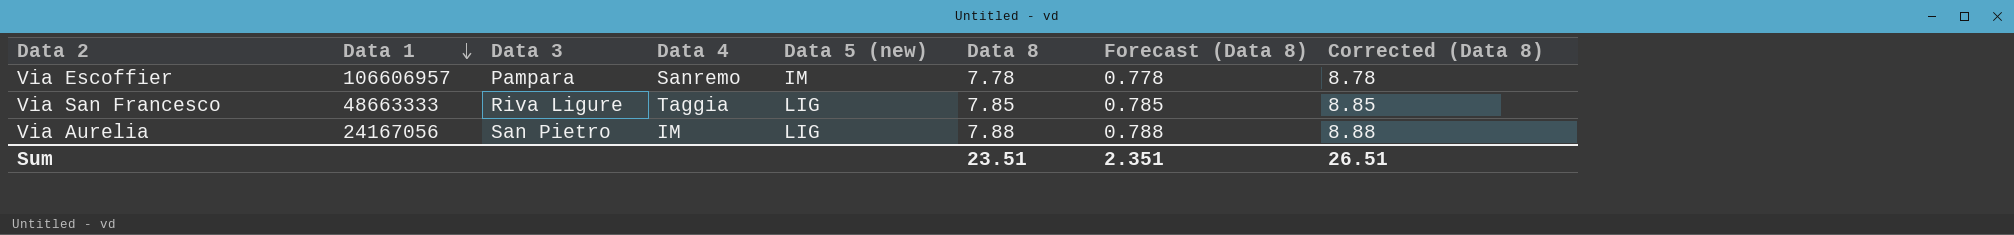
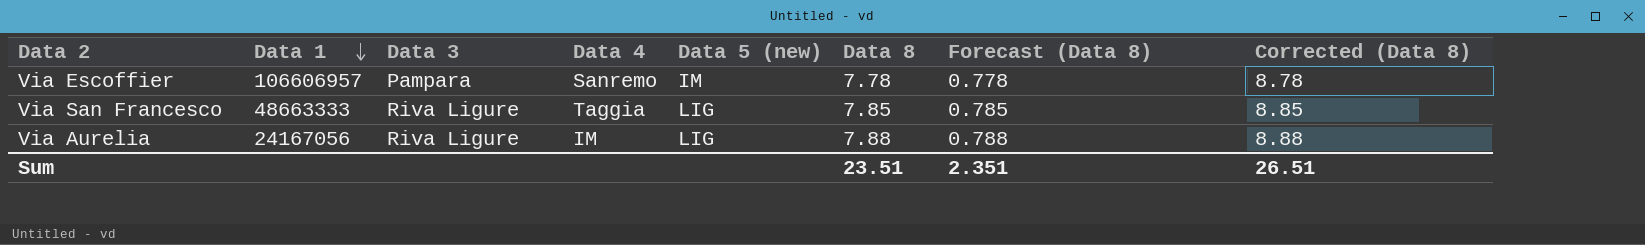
Via Aurelia | Data 3: San Pietro -> Riva Ligure

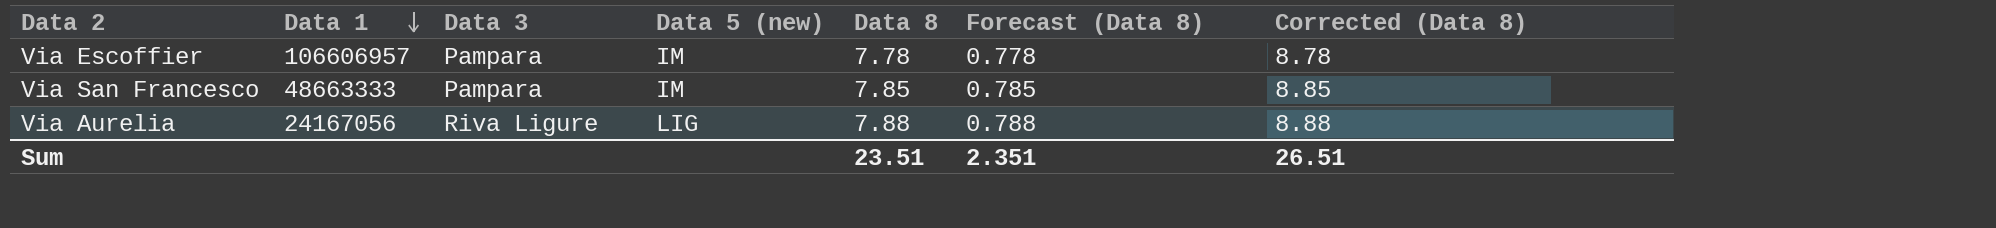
column Data 4 | position: 4 -> none
Via San Francesco | Data 3: Riva Ligure -> Pampara
Via San Francesco | Data 5 (new): LIG -> IM

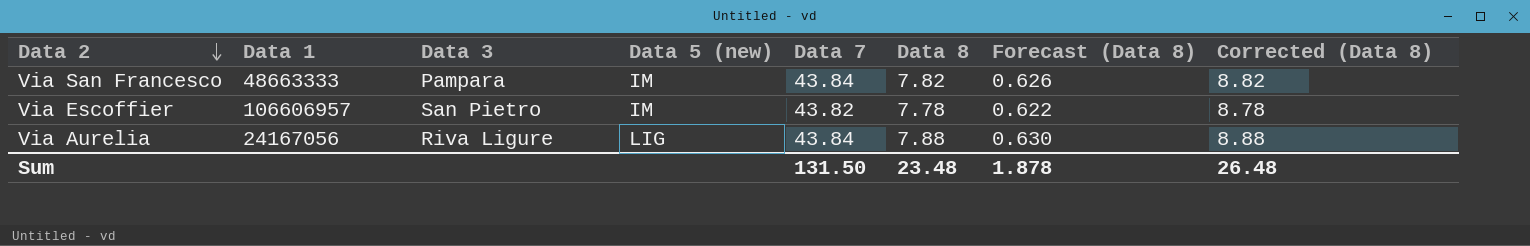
row order: Data 1 descending -> Data 2 descending
column Data 7 | position: none -> 5
column Forecast (Data 8) | formula: [Data 8] * 0.1 -> [Data 8] * 0.08
Via San Francesco | Data 8: 7.85 -> 7.82
Via San Francesco | Corrected (Data 8): 8.85 -> 8.82
Via Escoffier | Data 3: Pampara -> San Pietro
Sum | Data 8: 23.51 -> 23.48
Sum | Forecast (Data 8): 2.351 -> 1.878
Sum | Corrected (Data 8): 26.51 -> 26.48

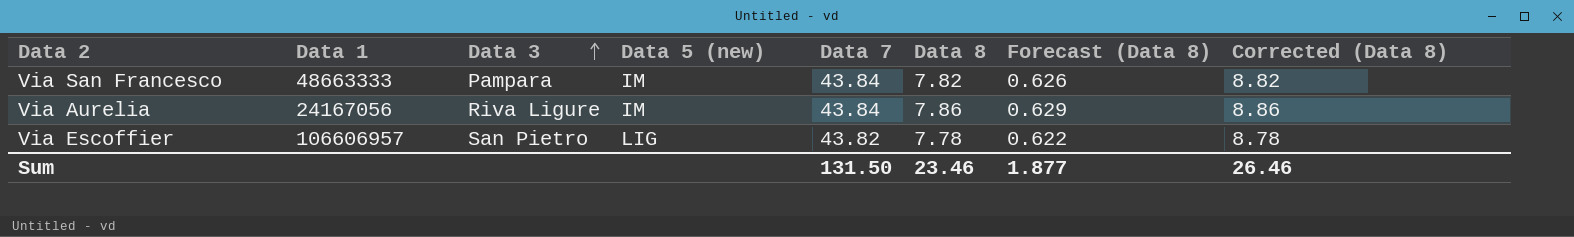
row order: Data 2 descending -> Data 3 ascending
Via Aurelia | Data 5 (new): LIG -> IM
Via Aurelia | Data 8: 7.88 -> 7.86
Via Aurelia | Forecast (Data 8): 0.630 -> 0.629
Via Aurelia | Corrected (Data 8): 8.88 -> 8.86
Via Escoffier | Data 5 (new): IM -> LIG
Sum | Data 8: 23.48 -> 23.46
Sum | Forecast (Data 8): 1.878 -> 1.877
Sum | Corrected (Data 8): 26.48 -> 26.46

